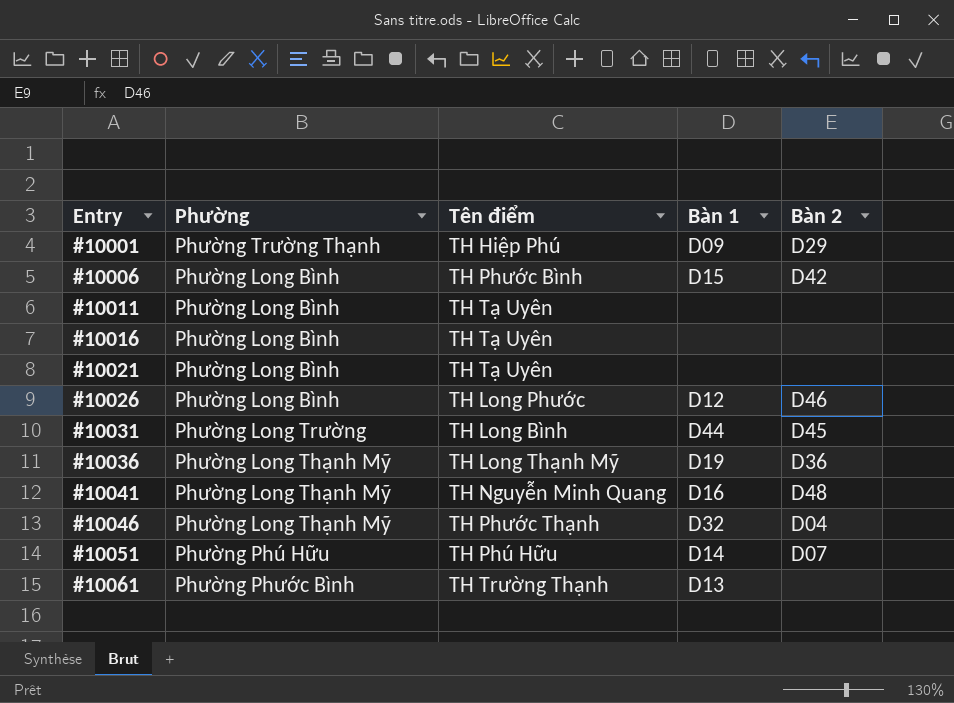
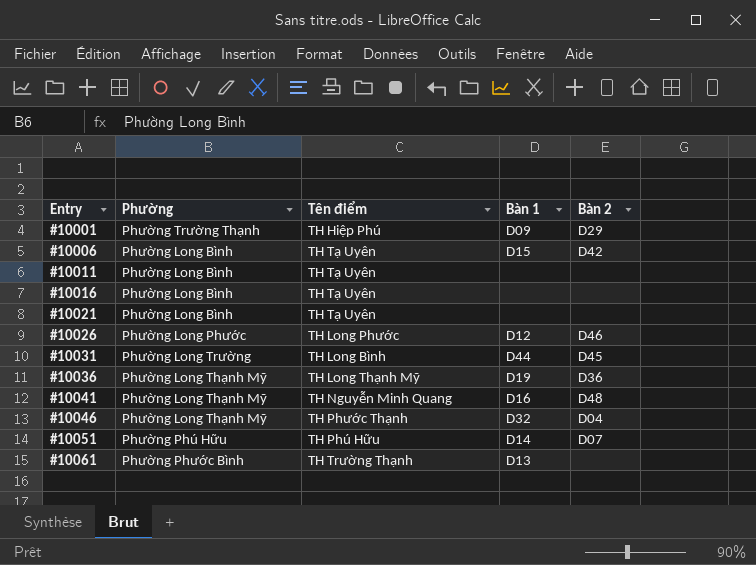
#10006 | Tên điểm: TH Phước Bình -> TH Tạ Uyên
#10026 | Phường: Phường Long Bình -> Phường Long Phước

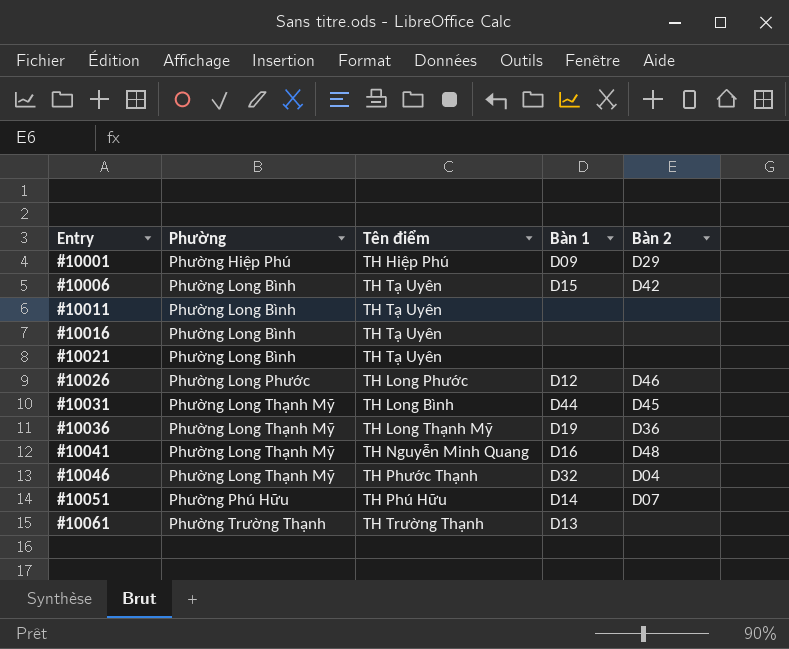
#10001 | Phường: Phường Trường Thạnh -> Phường Hiệp Phú
#10031 | Phường: Phường Long Trường -> Phường Long Thạnh Mỹ
#10061 | Phường: Phường Phước Bình -> Phường Trường Thạnh

